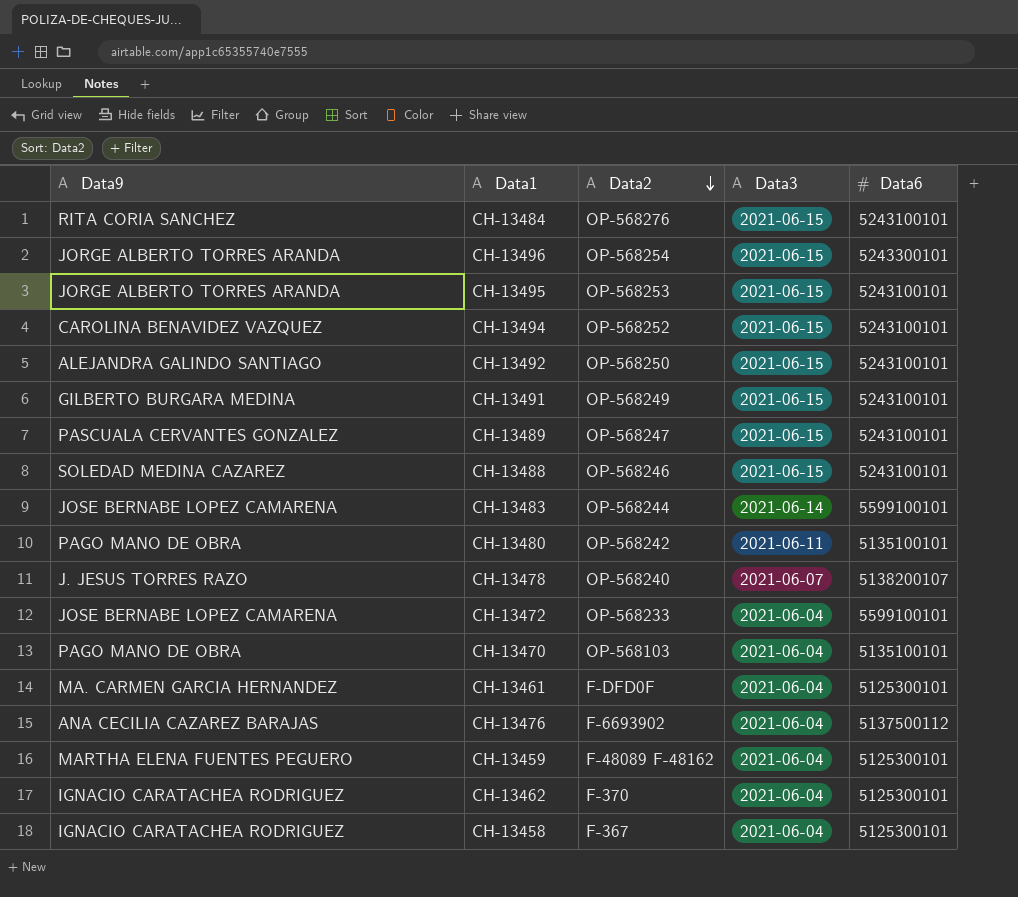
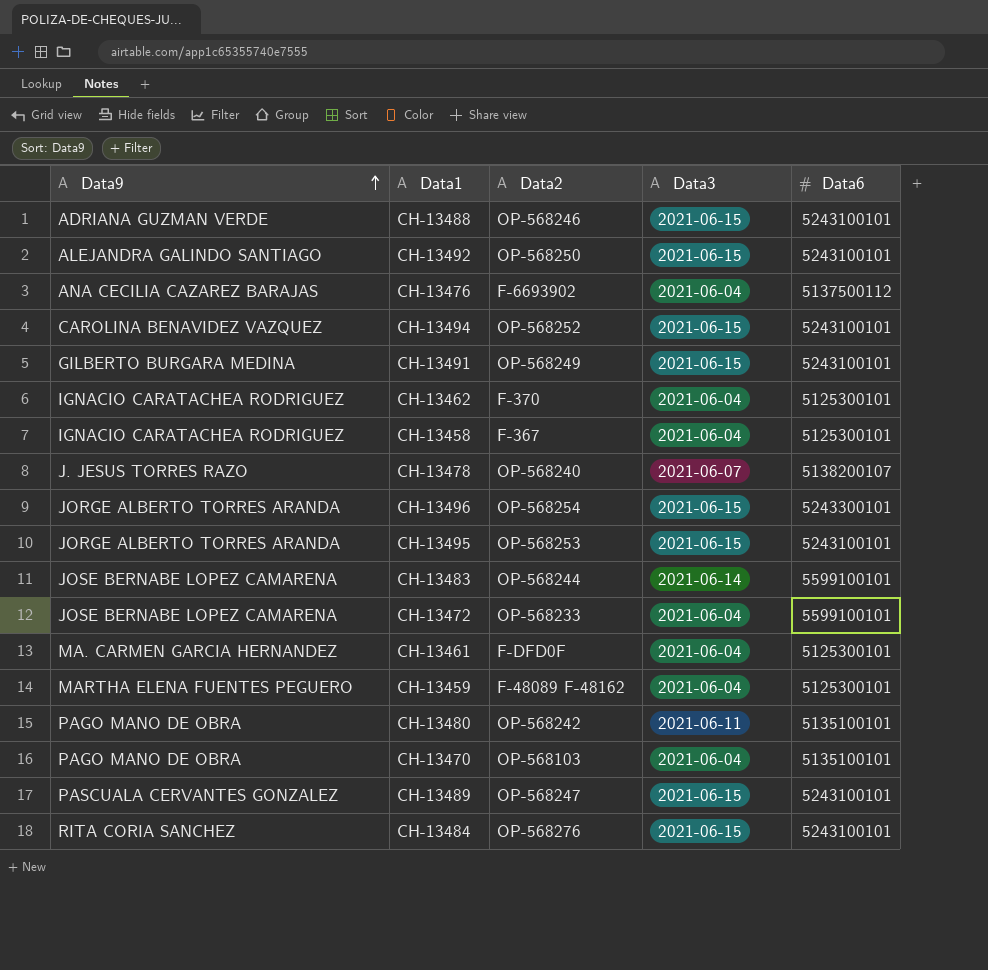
row order: Data2 descending -> Data9 ascending
CH-13488 | Data9: SOLEDAD MEDINA CAZAREZ -> ADRIANA GUZMAN VERDE

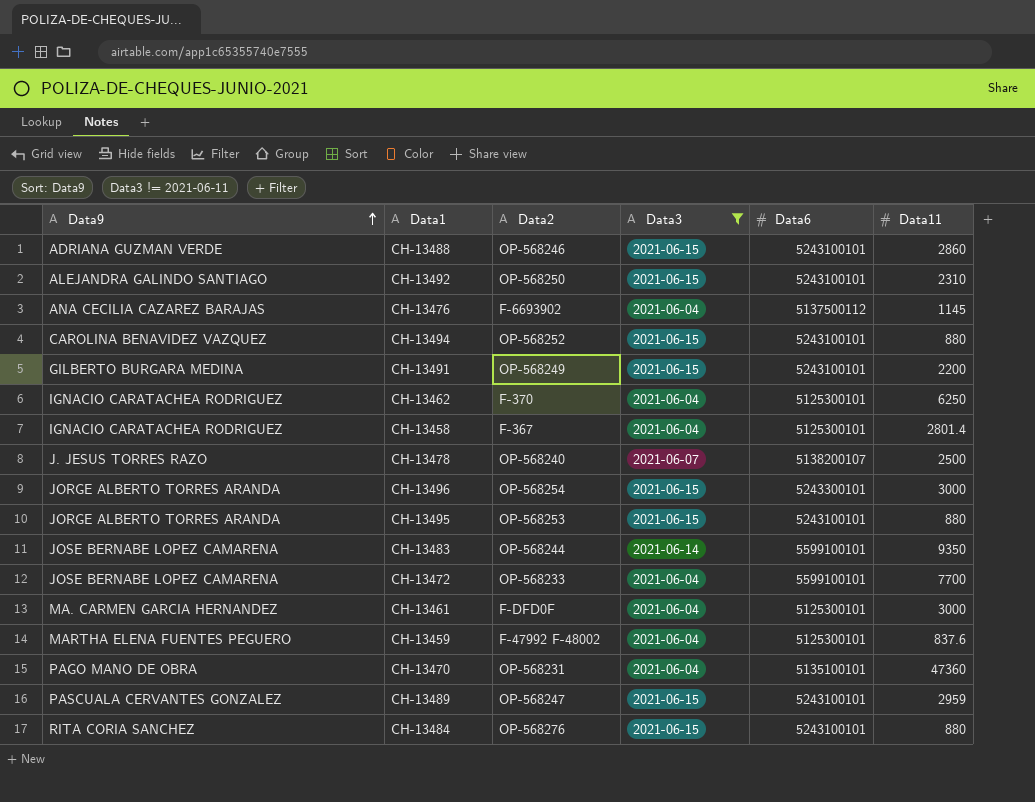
filter: none -> Data3 != 2021-06-11
column Data11 | position: none -> 6
CH-13459 | Data2: F-48089 F-48162 -> F-47992 F-48002
CH-13470 | Data2: OP-568103 -> OP-568231

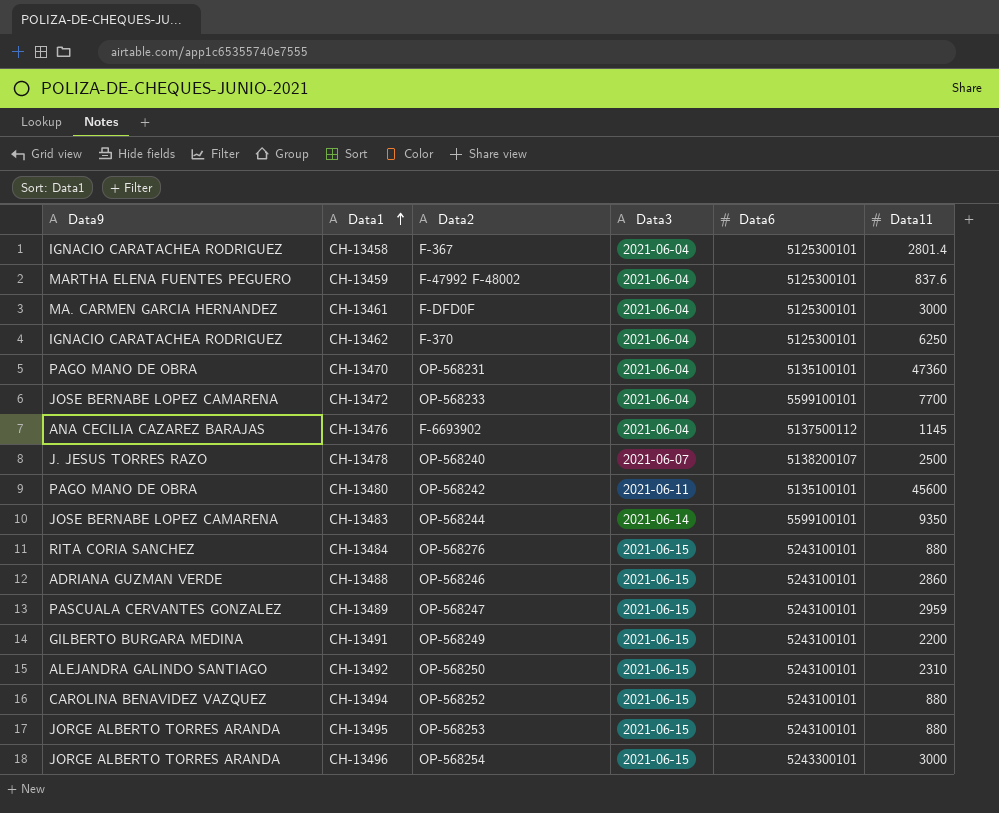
filter: Data3 != 2021-06-11 -> none
row order: Data9 ascending -> Data1 ascending

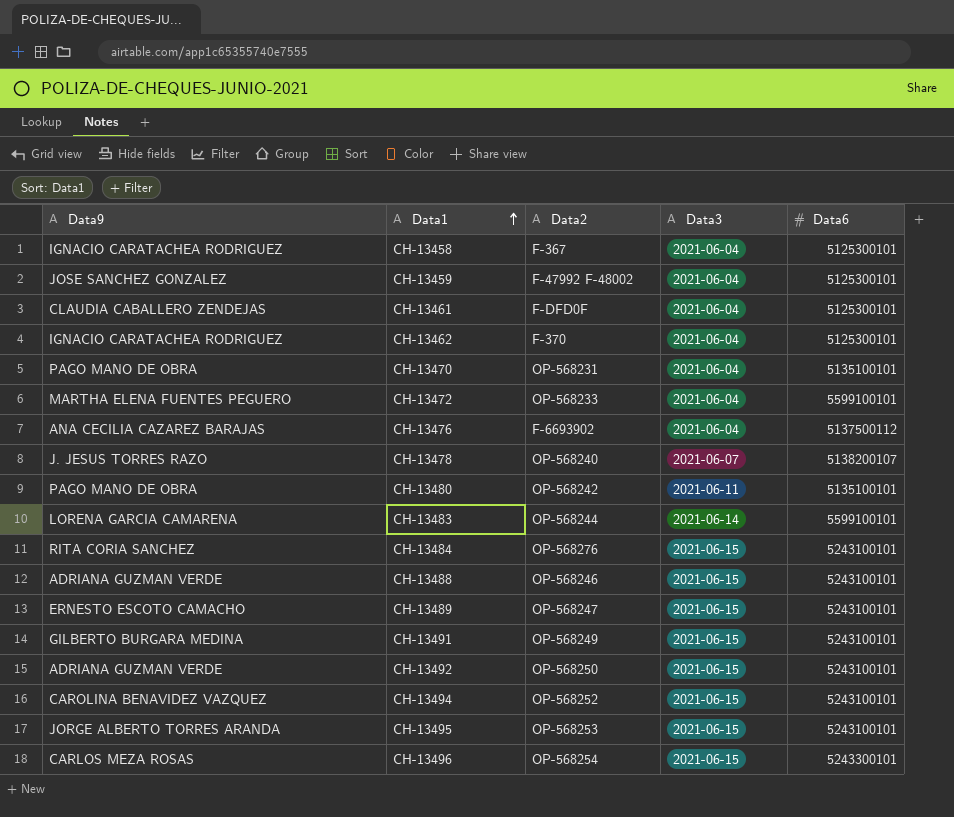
column Data11 | position: 6 -> none
CH-13459 | Data9: MARTHA ELENA FUENTES PEGUERO -> JOSE SANCHEZ GONZALEZ
CH-13461 | Data9: MA. CARMEN GARCIA HERNANDEZ -> CLAUDIA CABALLERO ZENDEJAS
CH-13472 | Data9: JOSE BERNABE LOPEZ CAMARENA -> MARTHA ELENA FUENTES PEGUERO
CH-13483 | Data9: JOSE BERNABE LOPEZ CAMARENA -> LORENA GARCIA CAMARENA
CH-13489 | Data9: PASCUALA CERVANTES GONZALEZ -> ERNESTO ESCOTO CAMACHO
CH-13492 | Data9: ALEJANDRA GALINDO SANTIAGO -> ADRIANA GUZMAN VERDE
CH-13496 | Data9: JORGE ALBERTO TORRES ARANDA -> CARLOS MEZA ROSAS

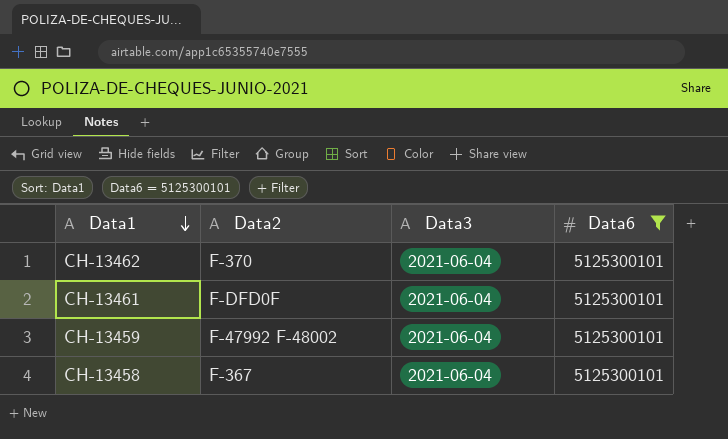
filter: none -> Data6 = 5125300101
row order: Data1 ascending -> Data1 descending
column Data9 | position: 1 -> none

